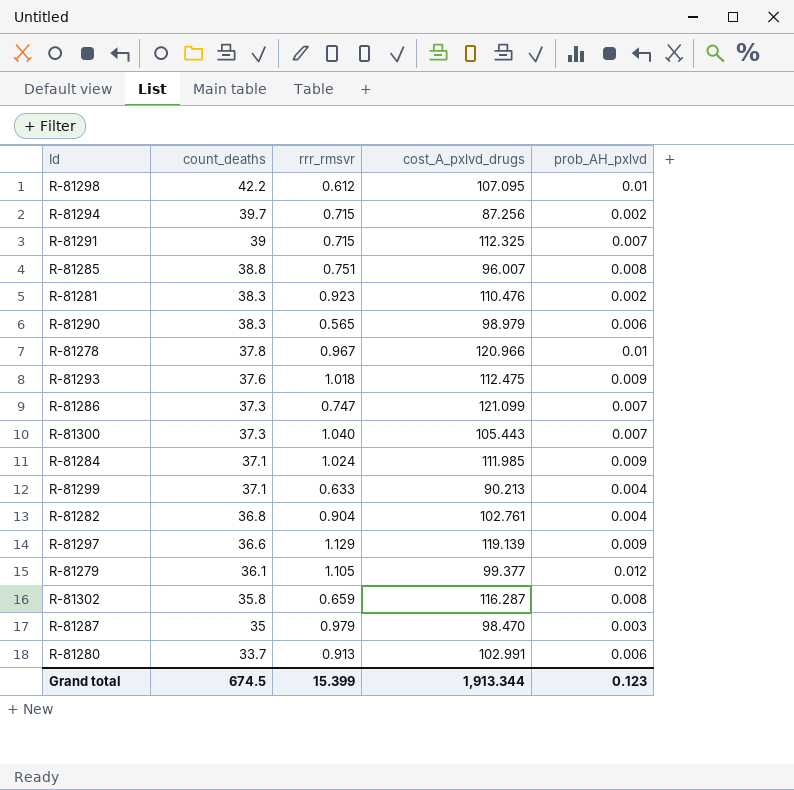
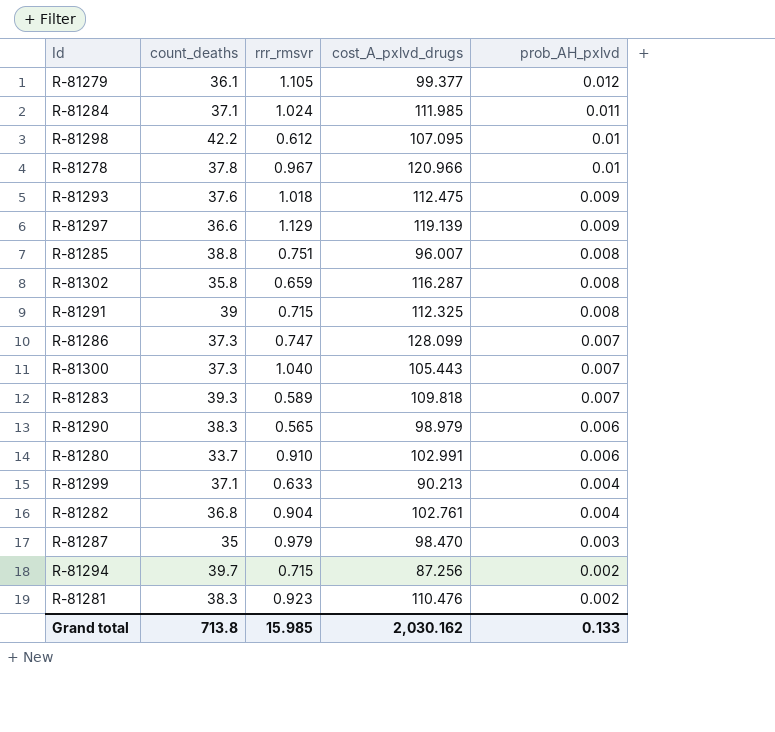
row order: count_deaths descending -> prob_AH_pxlvd descending
R-81284 | prob_AH_pxlvd: 0.009 -> 0.011
R-81291 | prob_AH_pxlvd: 0.007 -> 0.008
R-81286 | cost_A_pxlvd_drugs: 121.099 -> 128.099
row R-81283: none -> 39.3 | 0.589 | 109.818 | 0.007
R-81280 | rrr_rmsvr: 0.913 -> 0.910
Grand total | count_deaths: 674.5 -> 713.8
Grand total | rrr_rmsvr: 15.399 -> 15.985
Grand total | cost_A_pxlvd_drugs: 1,913.344 -> 2,030.162
Grand total | prob_AH_pxlvd: 0.123 -> 0.133

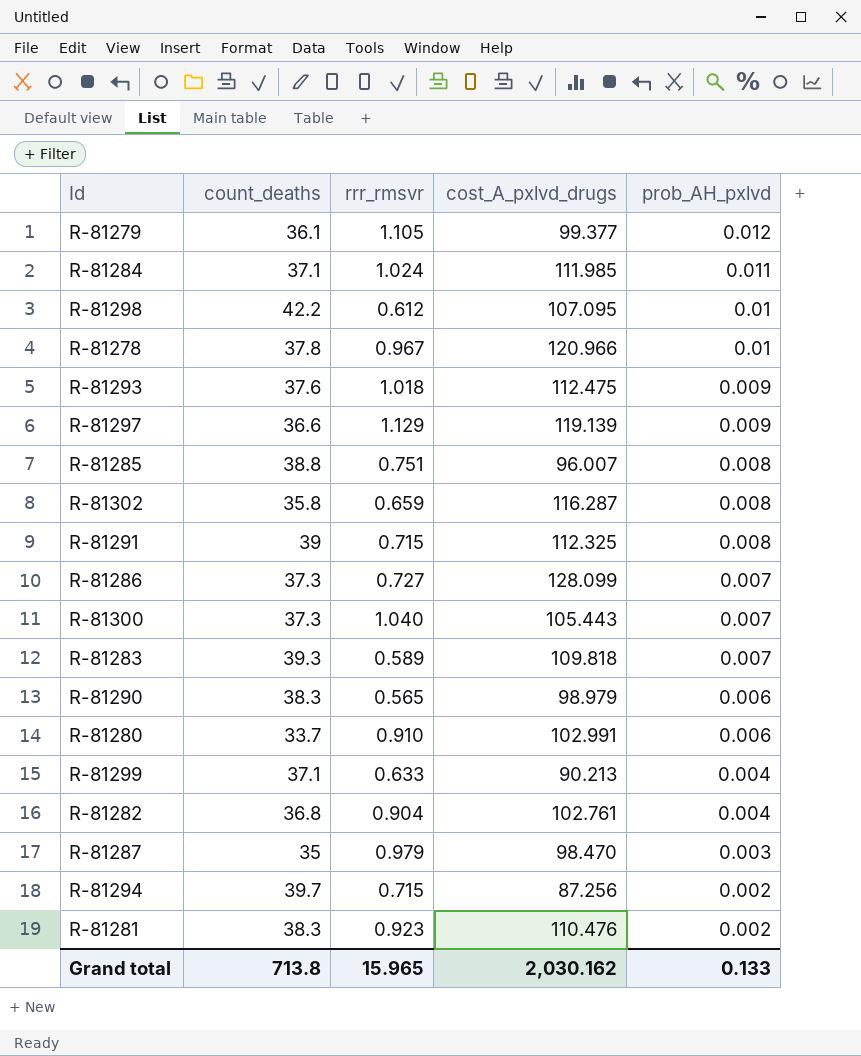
R-81286 | rrr_rmsvr: 0.747 -> 0.727
Grand total | rrr_rmsvr: 15.985 -> 15.965

